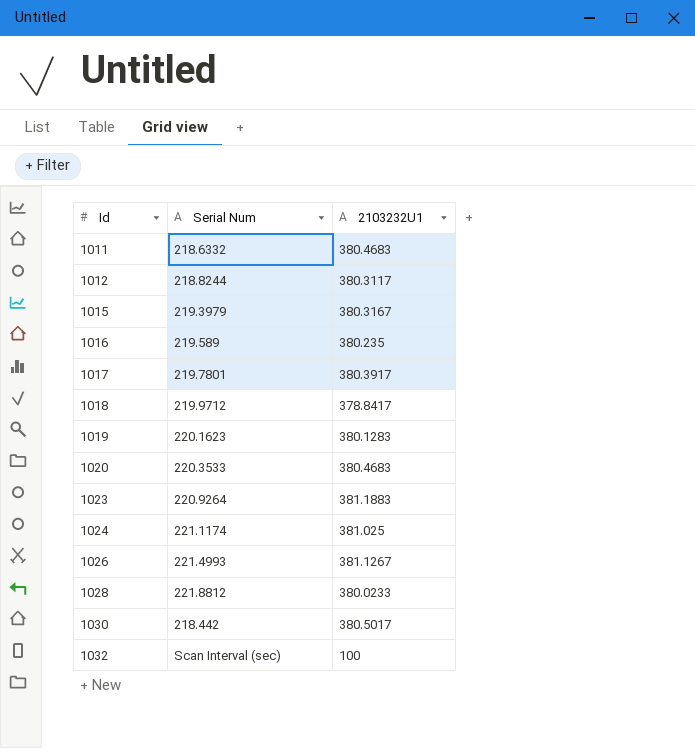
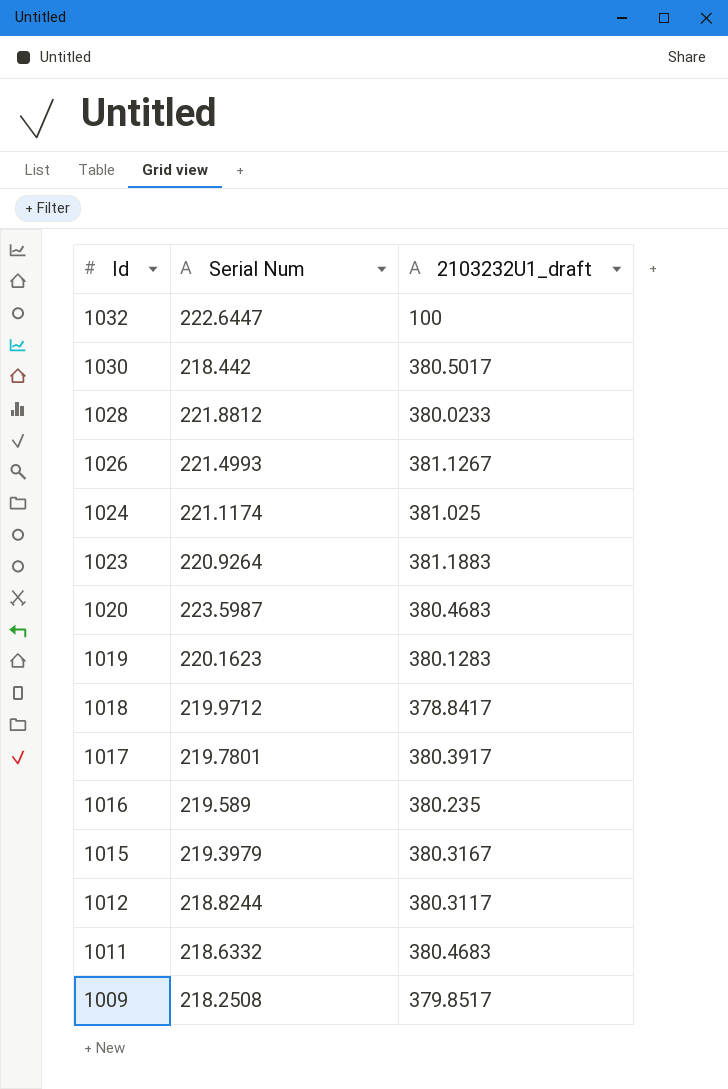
row order: Id ascending -> Id descending
column name: 2103232U1 -> 2103232U1_draft
1032 | Serial Num: Scan Interval (sec) -> 222.6447
1020 | Serial Num: 220.3533 -> 223.5987
row 1009: none -> 218.2508 | 379.8517

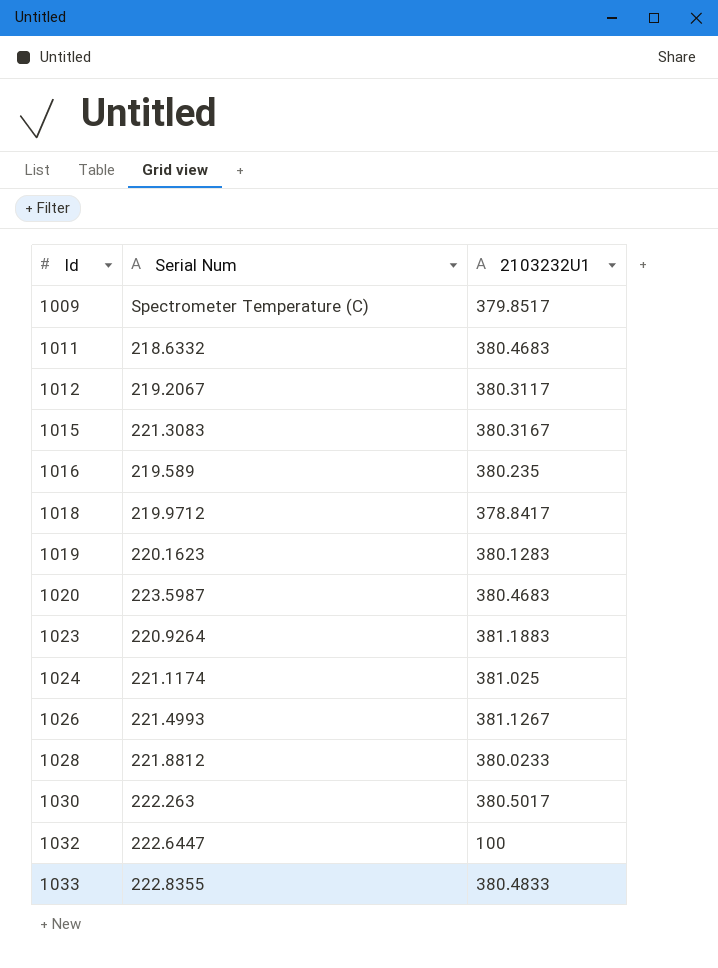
row order: Id descending -> Id ascending
column name: 2103232U1_draft -> 2103232U1
row 1017: 219.7801 | 380.3917 -> none
1009 | Serial Num: 218.2508 -> Spectrometer Temperature (C)
1012 | Serial Num: 218.8244 -> 219.2067
1015 | Serial Num: 219.3979 -> 221.3083
1030 | Serial Num: 218.442 -> 222.263
row 1033: none -> 222.8355 | 380.4833

